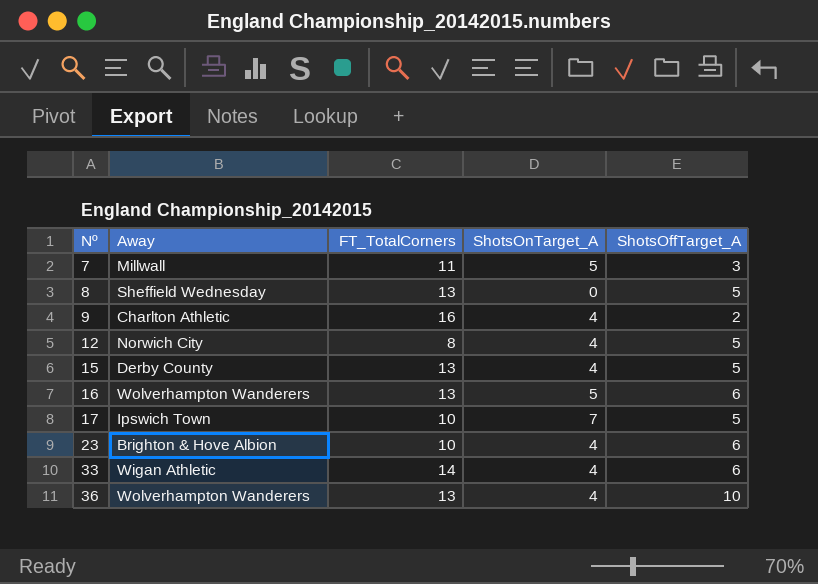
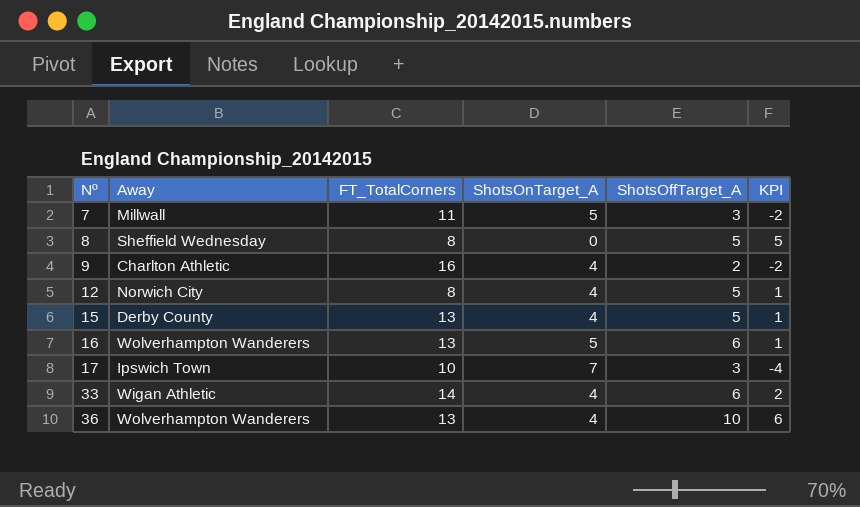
column KPI | formula: none -> [ShotsOffTarget_A] - [ShotsOnTarget_A]
row 23: Brighton & Hove Albion | 10 | 4 | 6 -> none
8 | FT_TotalCorners: 13 -> 8
17 | ShotsOffTarget_A: 5 -> 3

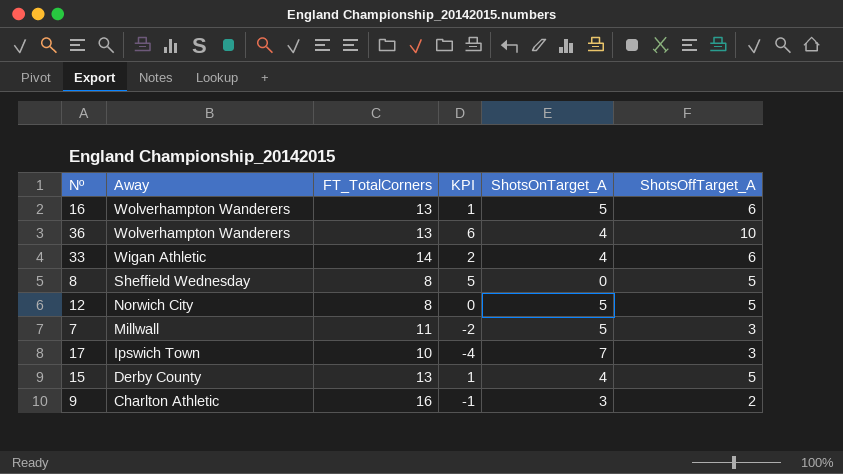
row order: Nº ascending -> Away descending
column KPI | position: 6 -> 4
12 | KPI: 1 -> 0
12 | ShotsOnTarget_A: 4 -> 5
9 | KPI: -2 -> -1
9 | ShotsOnTarget_A: 4 -> 3

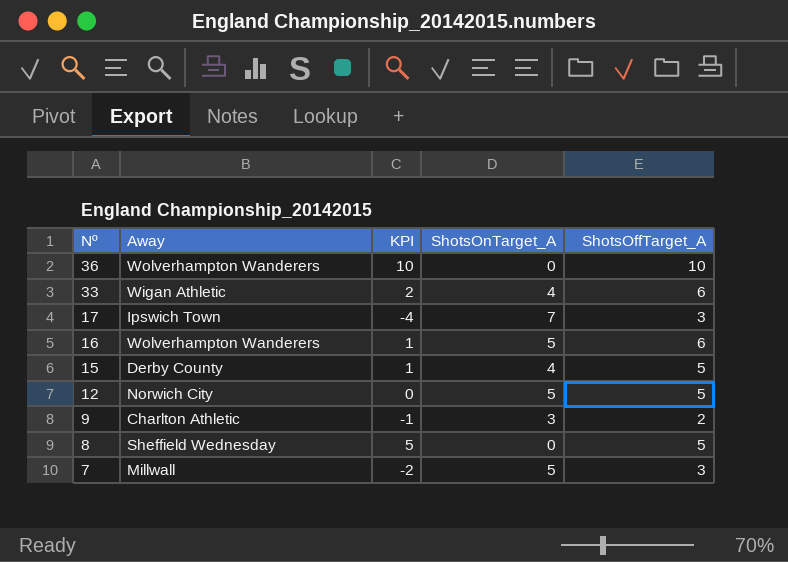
row order: Away descending -> Nº descending
column FT_TotalCorners | position: 3 -> none
36 | KPI: 6 -> 10
36 | ShotsOnTarget_A: 4 -> 0

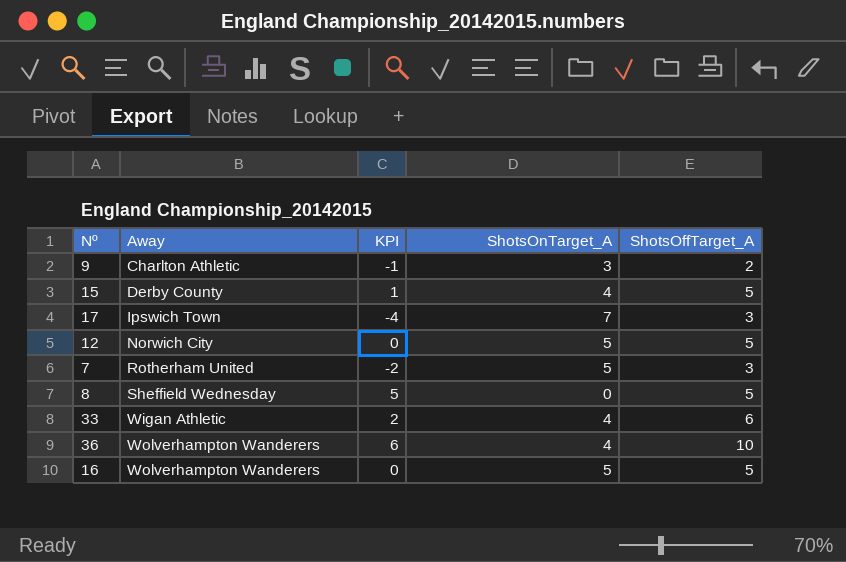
row order: Nº descending -> Away ascending
7 | Away: Millwall -> Rotherham United
36 | KPI: 10 -> 6
36 | ShotsOnTarget_A: 0 -> 4
16 | KPI: 1 -> 0
16 | ShotsOffTarget_A: 6 -> 5

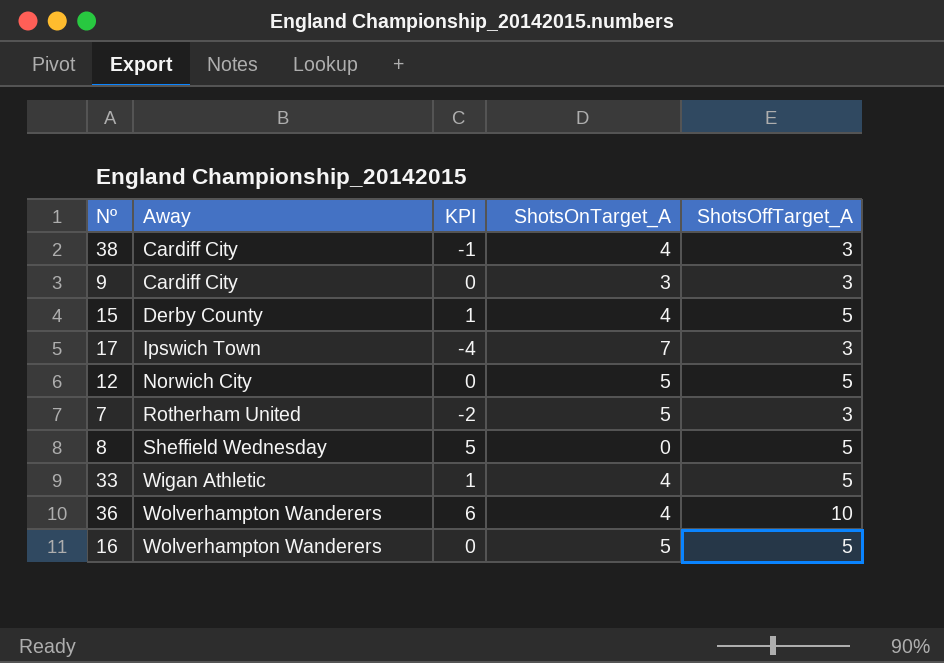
row 38: none -> Cardiff City | -1 | 4 | 3
9 | Away: Charlton Athletic -> Cardiff City
9 | KPI: -1 -> 0
9 | ShotsOffTarget_A: 2 -> 3
33 | KPI: 2 -> 1
33 | ShotsOffTarget_A: 6 -> 5

